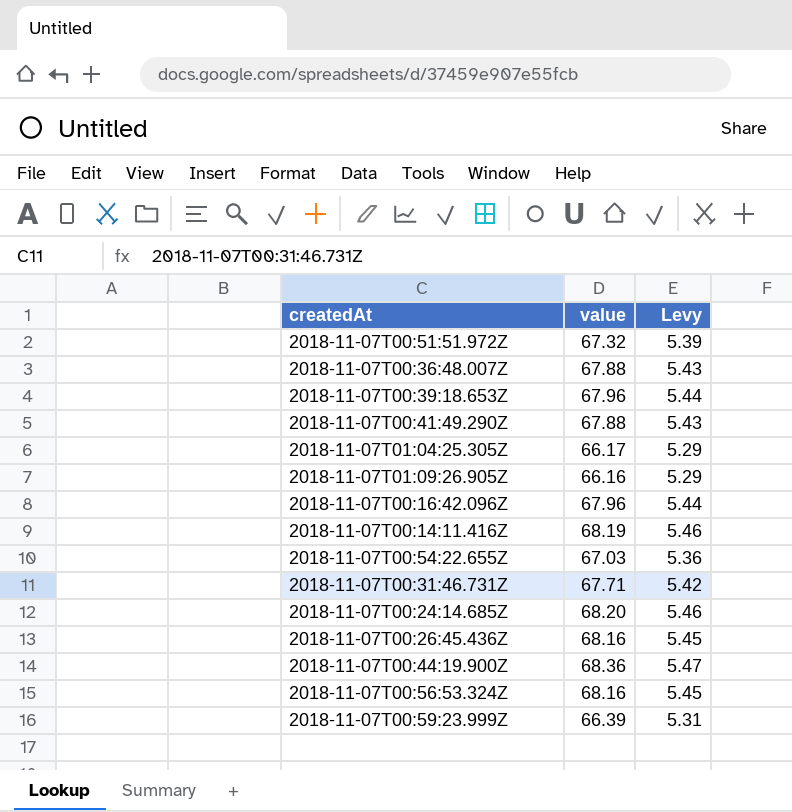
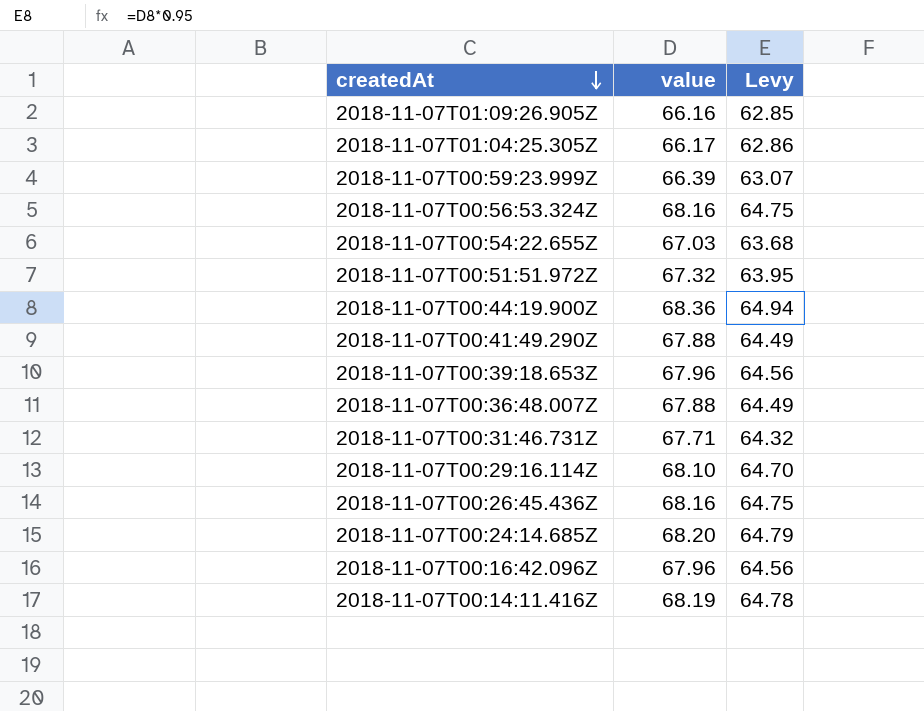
row order: none -> createdAt descending
column Levy | formula: [value] * 0.08 -> [value] * 0.95
row 2018-11-07T00:29:16.114Z: none -> 68.10 | 64.70

